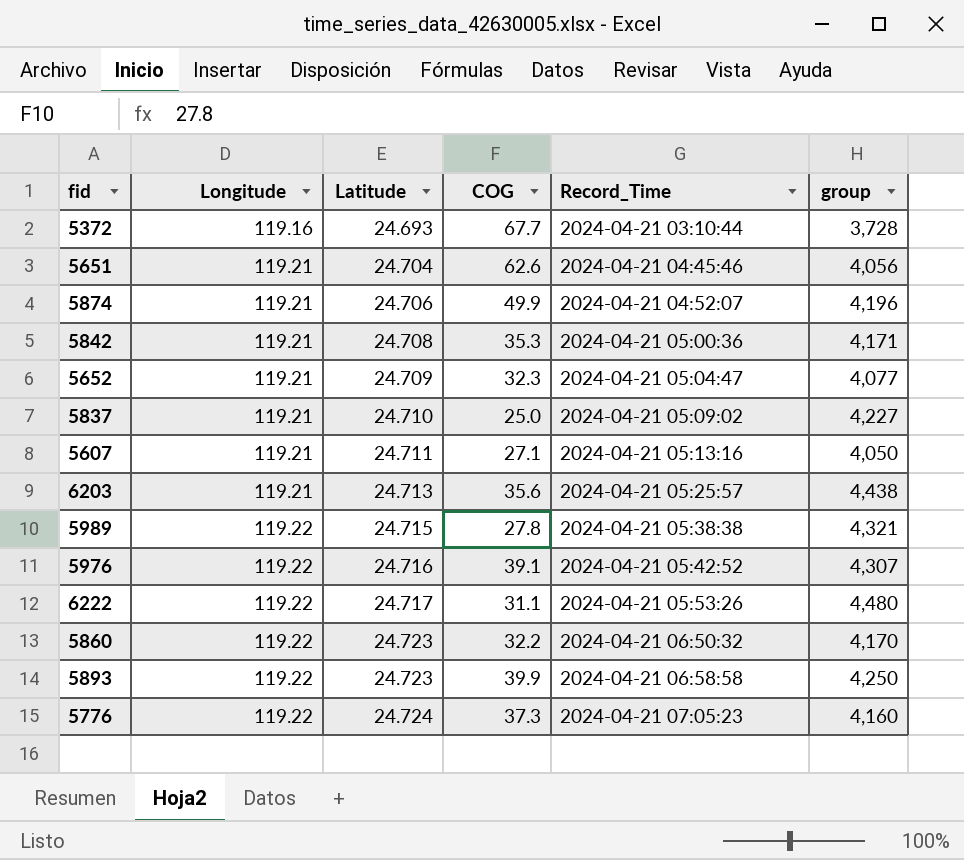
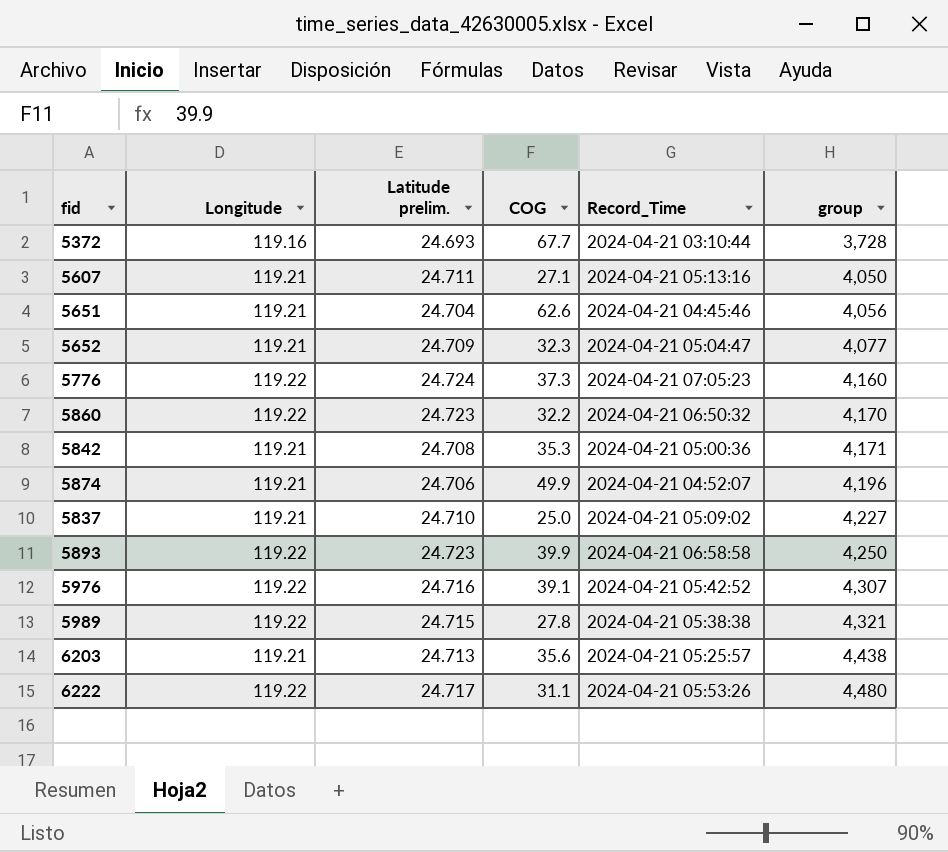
row order: Longitude ascending -> group ascending
column name: Latitude -> Latitude prelim.

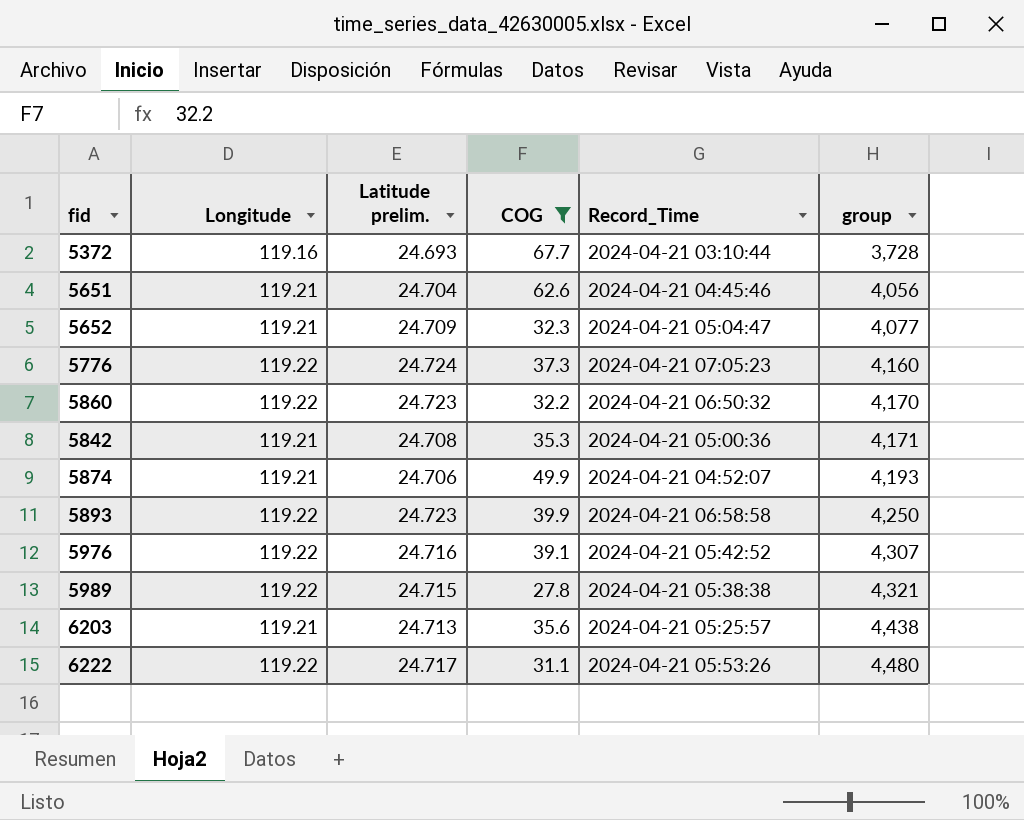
filter: none -> COG >= 27.8
5874 | group: 4,196 -> 4,193

